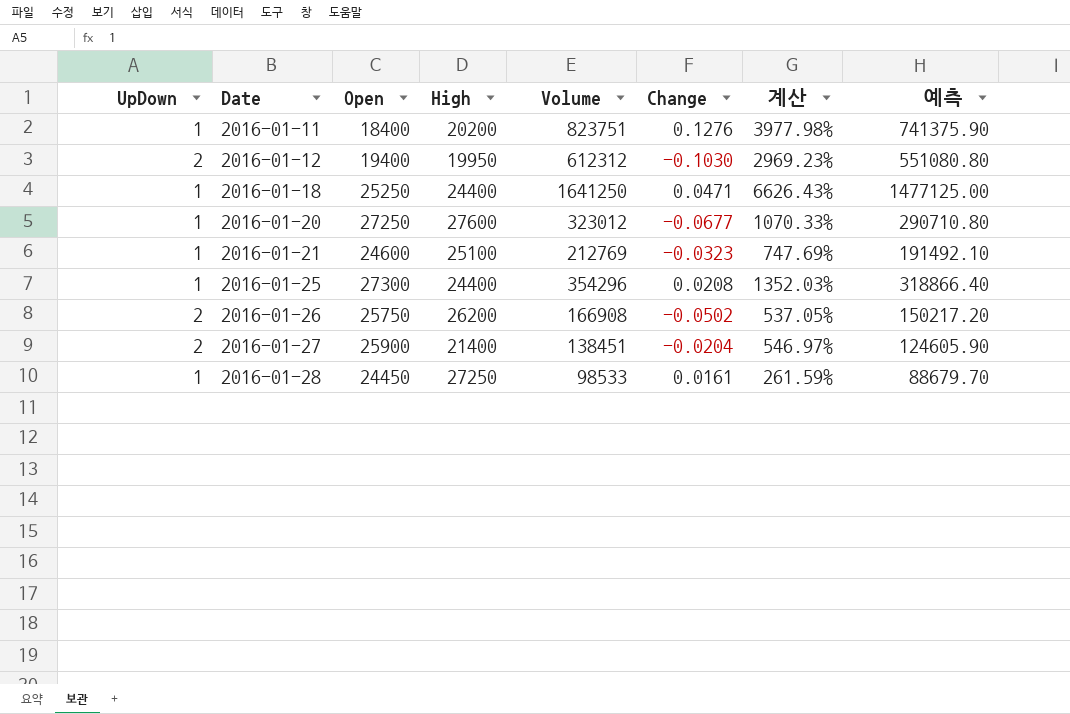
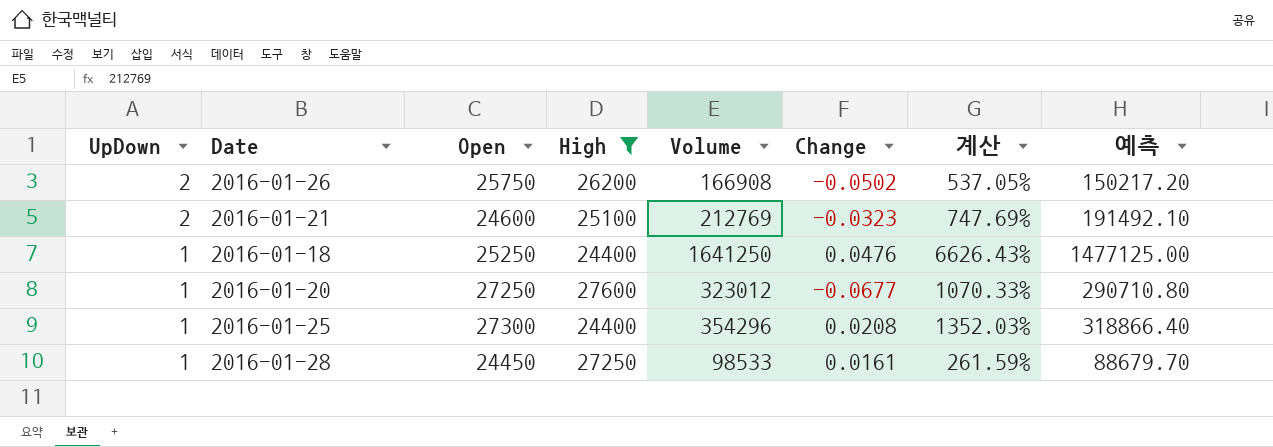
filter: none -> High >= 24400
row order: Date ascending -> UpDown descending
2016-01-21 | UpDown: 1 -> 2
2016-01-18 | Change: 0.0471 -> 0.0476

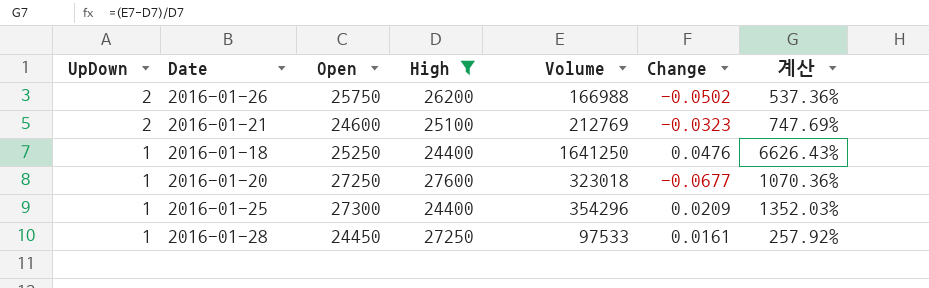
column 예측 | formula: [Volume] * 0.9 -> none
2016-01-26 | Volume: 166908 -> 166988
2016-01-26 | 계산: 537.05% -> 537.36%
2016-01-20 | Volume: 323012 -> 323018
2016-01-20 | 계산: 1070.33% -> 1070.36%
2016-01-25 | Change: 0.0208 -> 0.0209
2016-01-28 | Volume: 98533 -> 97533
2016-01-28 | 계산: 261.59% -> 257.92%

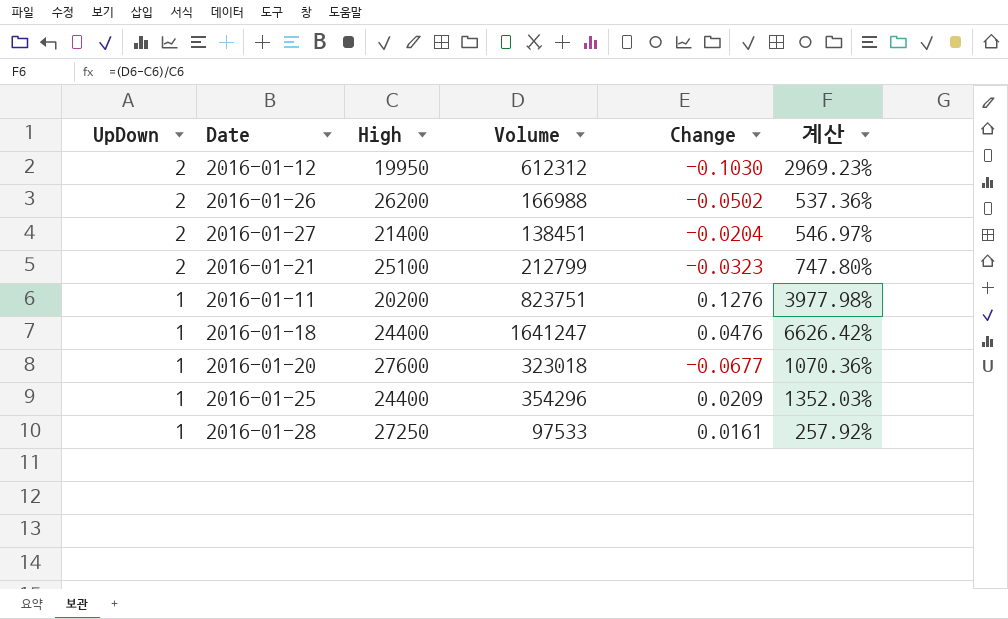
filter: High >= 24400 -> none
column Open | position: 3 -> none
2016-01-21 | Volume: 212769 -> 212799
2016-01-21 | 계산: 747.69% -> 747.80%
2016-01-18 | Volume: 1641250 -> 1641247
2016-01-18 | 계산: 6626.43% -> 6626.42%

